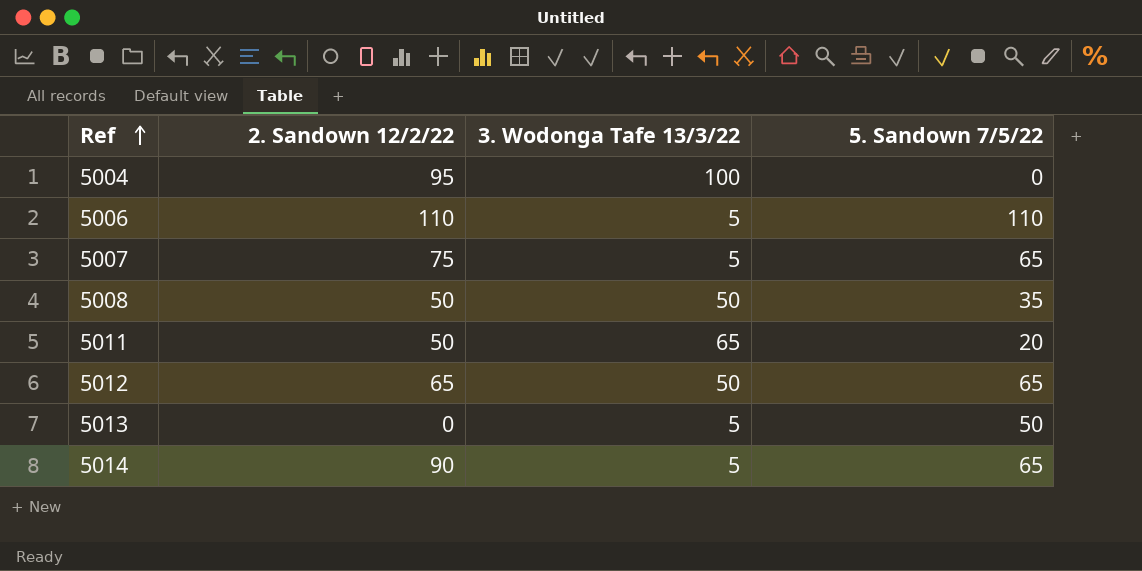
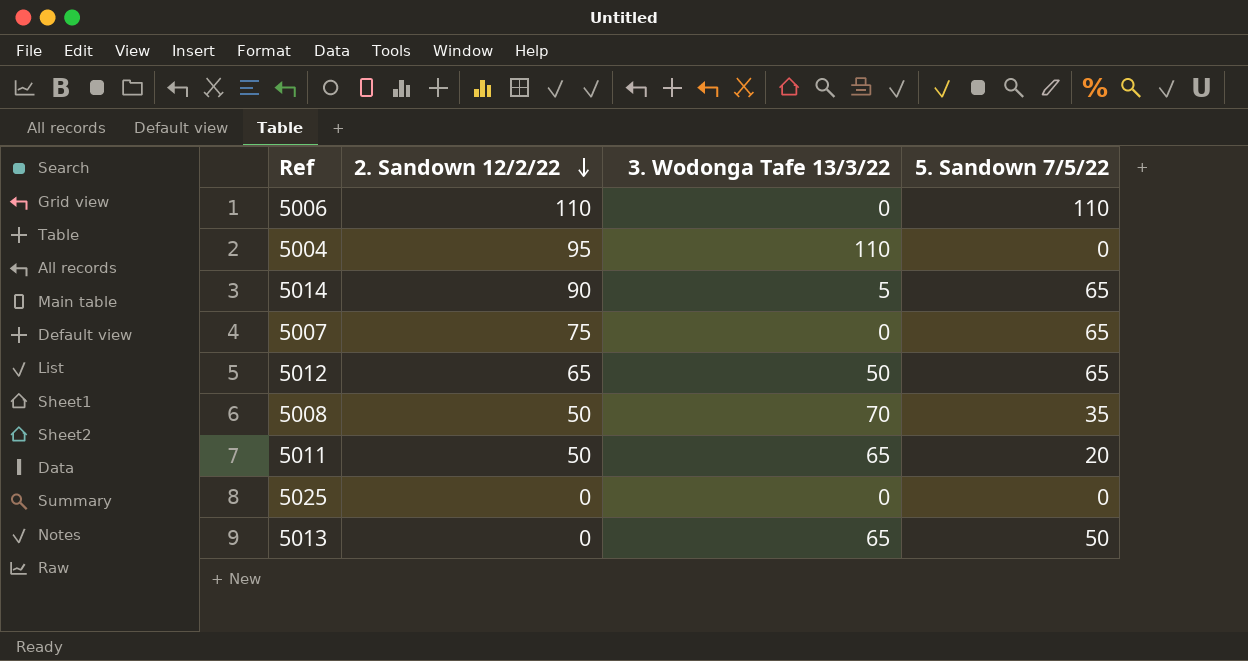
row order: Ref ascending -> 2. Sandown 12/2/22 descending
5006 | 3. Wodonga Tafe 13/3/22: 5 -> 0
5004 | 3. Wodonga Tafe 13/3/22: 100 -> 110
5007 | 3. Wodonga Tafe 13/3/22: 5 -> 0
5008 | 3. Wodonga Tafe 13/3/22: 50 -> 70
row 5025: none -> 0 | 0 | 0
5013 | 3. Wodonga Tafe 13/3/22: 5 -> 65

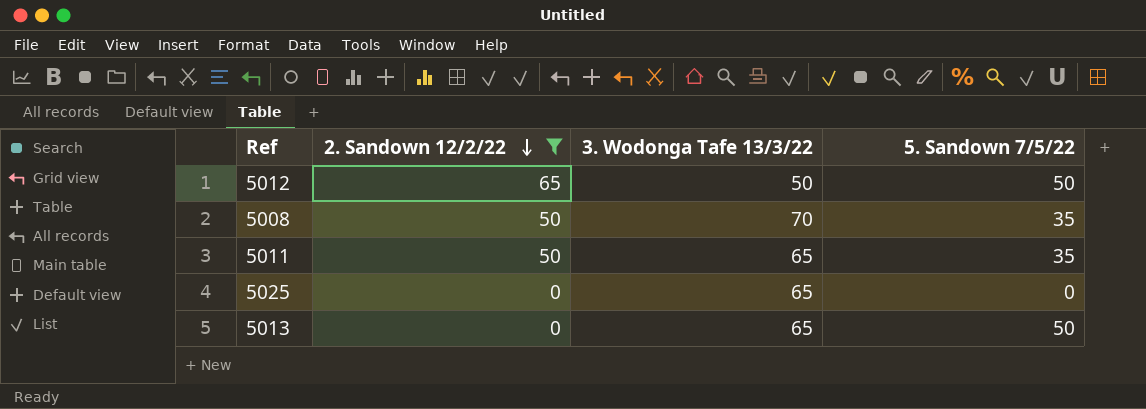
filter: none -> 2. Sandown 12/2/22 <= 65
5012 | 5. Sandown 7/5/22: 65 -> 50
5011 | 5. Sandown 7/5/22: 20 -> 35
5025 | 3. Wodonga Tafe 13/3/22: 0 -> 65

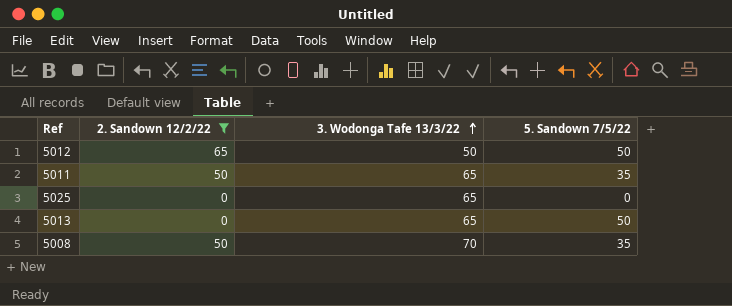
row order: 2. Sandown 12/2/22 descending -> 3. Wodonga Tafe 13/3/22 ascending

